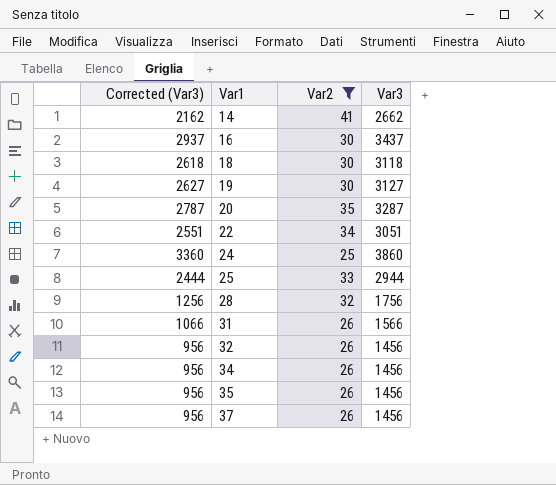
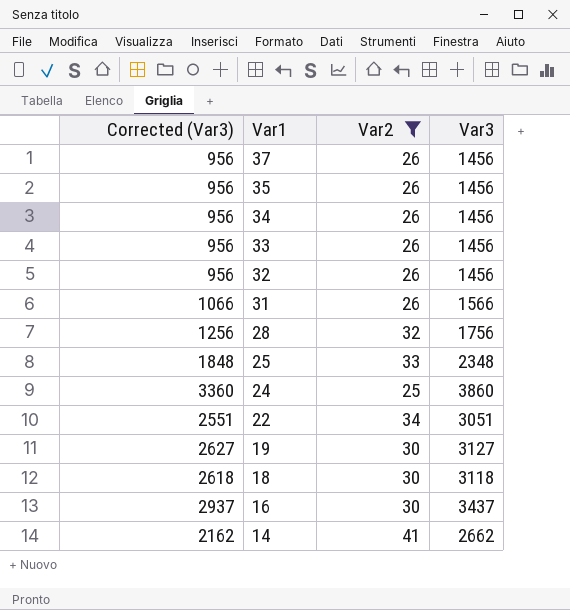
row order: Var1 ascending -> Var1 descending
row 20: 2787 | 35 | 3287 -> none
row 33: none -> 956 | 26 | 1456
25 | Corrected (Var3): 2444 -> 1848
25 | Var3: 2944 -> 2348

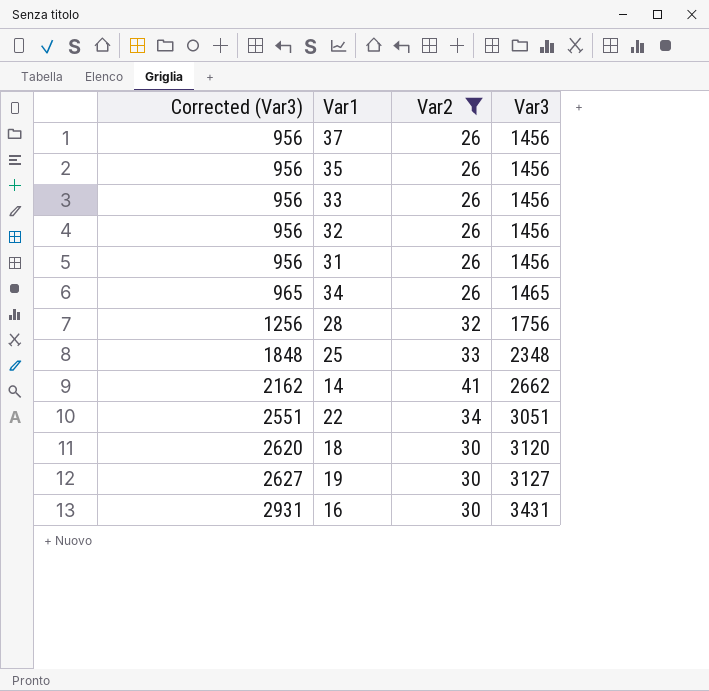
row order: Var1 descending -> Corrected (Var3) ascending
row 24: 3360 | 25 | 3860 -> none
31 | Corrected (Var3): 1066 -> 956
31 | Var3: 1566 -> 1456
34 | Corrected (Var3): 956 -> 965
34 | Var3: 1456 -> 1465
18 | Corrected (Var3): 2618 -> 2620
18 | Var3: 3118 -> 3120
16 | Corrected (Var3): 2937 -> 2931
16 | Var3: 3437 -> 3431

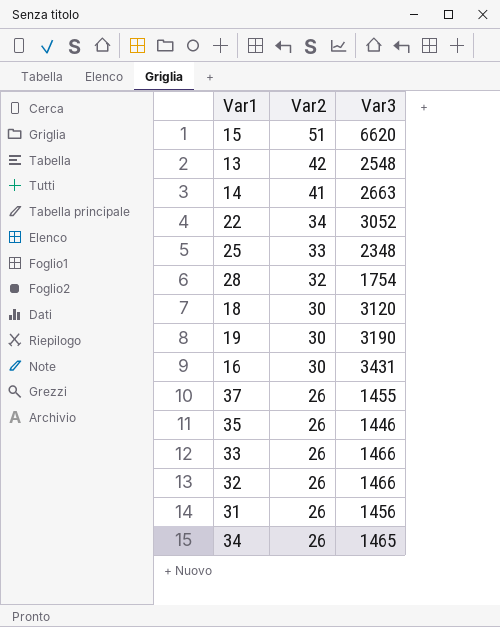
filter: Var2 <= 41 -> none
row order: Corrected (Var3) ascending -> Var2 descending
column Corrected (Var3) | formula: [Var3] - 500 -> none
14 | Var3: 2662 -> 2663
22 | Var3: 3051 -> 3052
28 | Var3: 1756 -> 1754
19 | Var3: 3127 -> 3190
37 | Var3: 1456 -> 1455
35 | Var3: 1456 -> 1446
33 | Var3: 1456 -> 1466
32 | Var3: 1456 -> 1466

